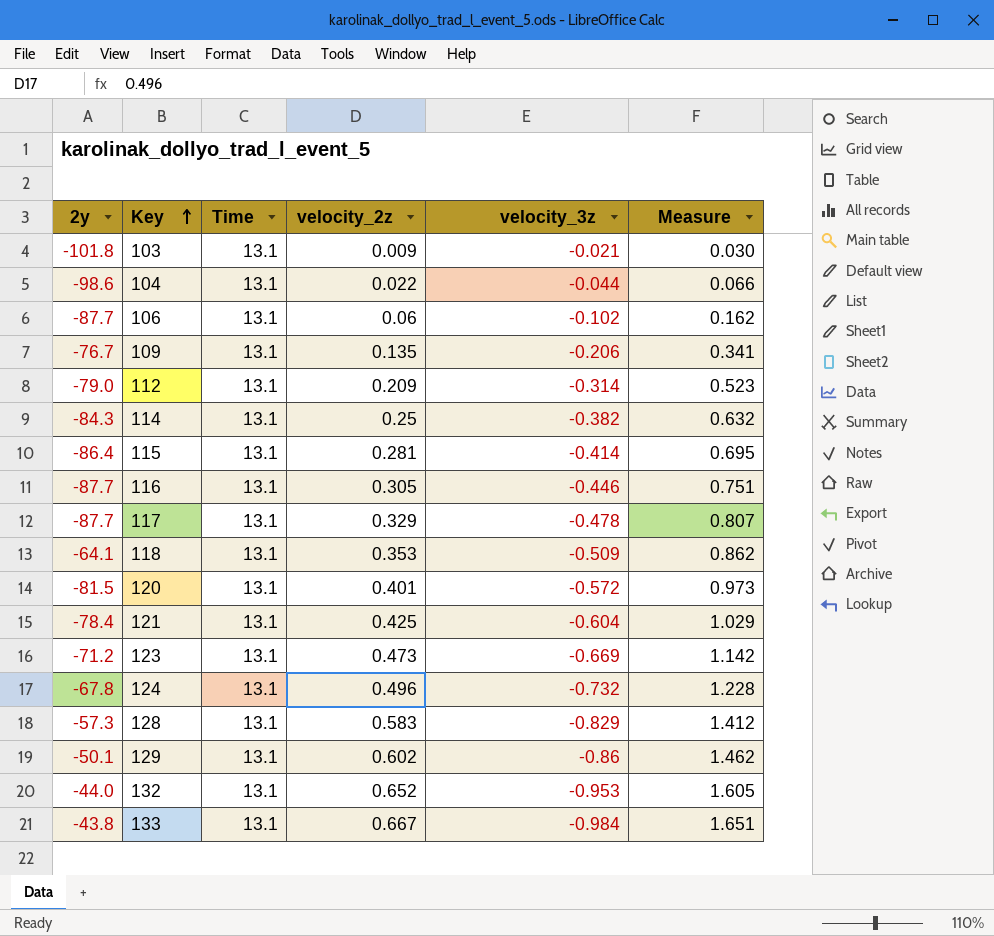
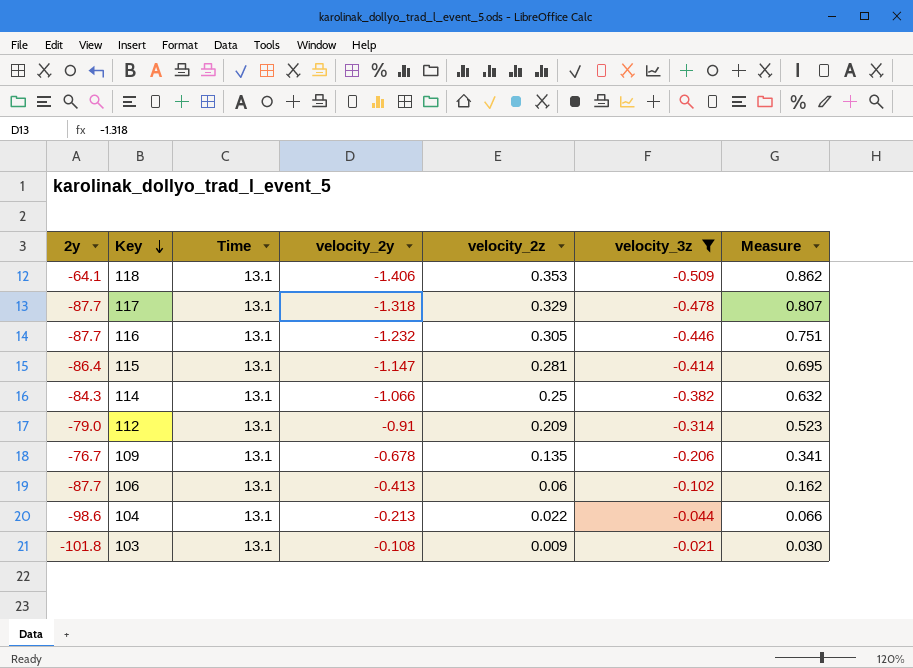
filter: none -> velocity_3z >= -0.509
row order: Key ascending -> Key descending
column velocity_2y | position: none -> 4

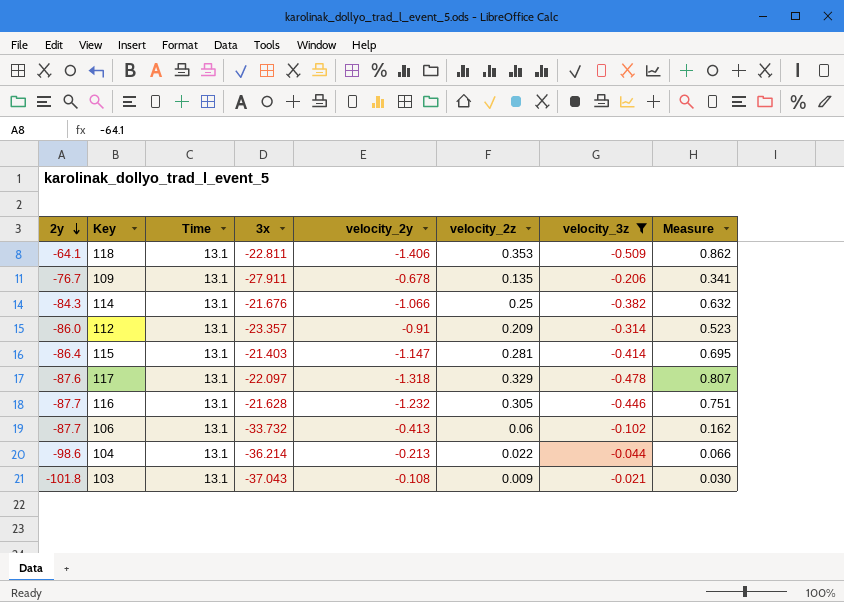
row order: Key descending -> 2y descending
column 3x | position: none -> 4
112 | 2y: -79.0 -> -86.0
117 | 2y: -87.7 -> -87.6

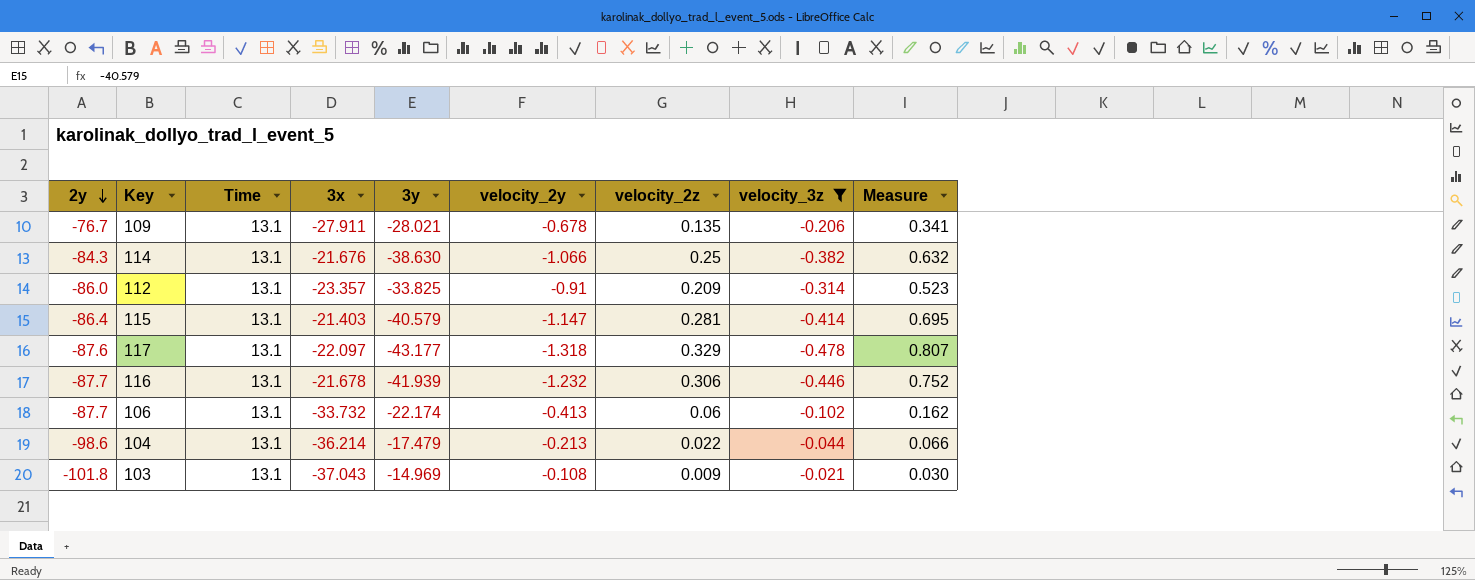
column 3y | position: none -> 5
row 118: -64.1 | 13.1 | -22.811 | -1.406 | 0.353 | -0.509 | 0.862 -> none
116 | 3x: -21.628 -> -21.678
116 | velocity_2z: 0.305 -> 0.306
116 | Measure: 0.751 -> 0.752

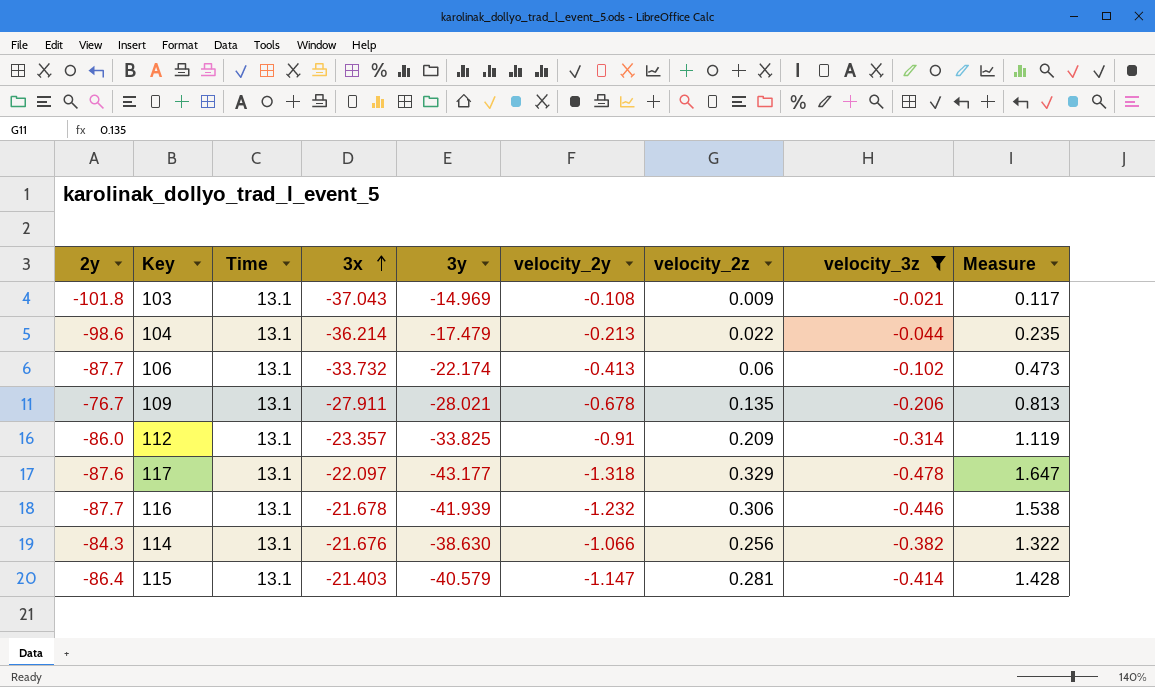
row order: 2y descending -> 3x ascending
column Measure | formula: [velocity_2z] - [velocity_3z] -> [velocity_2z] - [velocity_2y]
114 | velocity_2z: 0.25 -> 0.256

